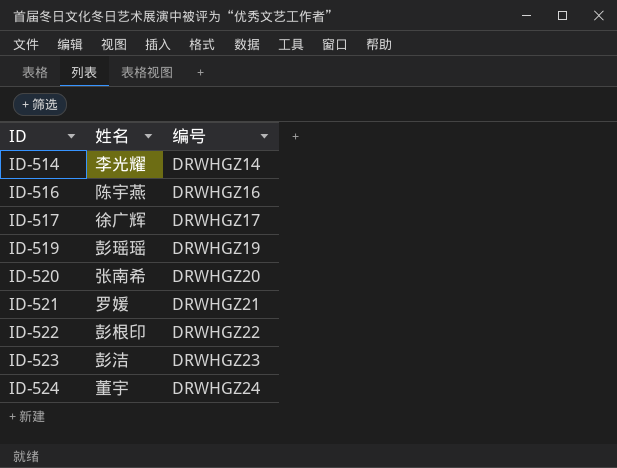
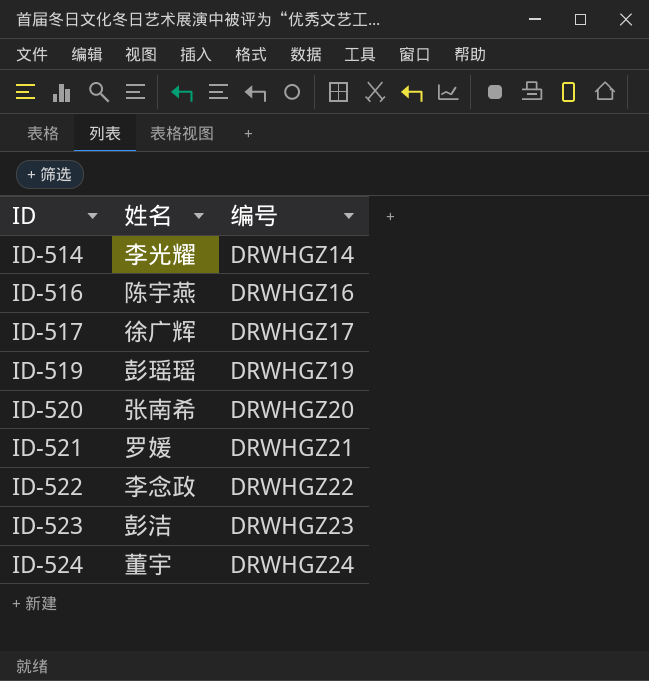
ID-522 | 姓名: 彭根印 -> 李念政

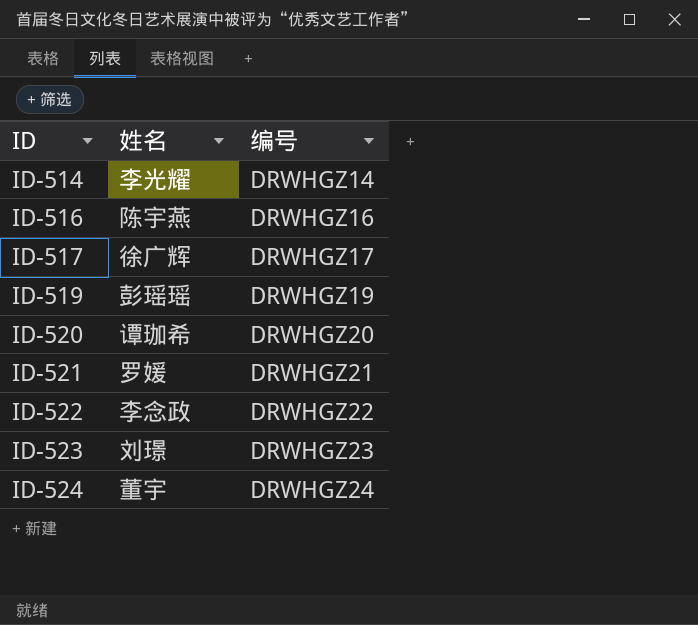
ID-520 | 姓名: 张南希 -> 谭珈希
ID-523 | 姓名: 彭洁 -> 刘璟

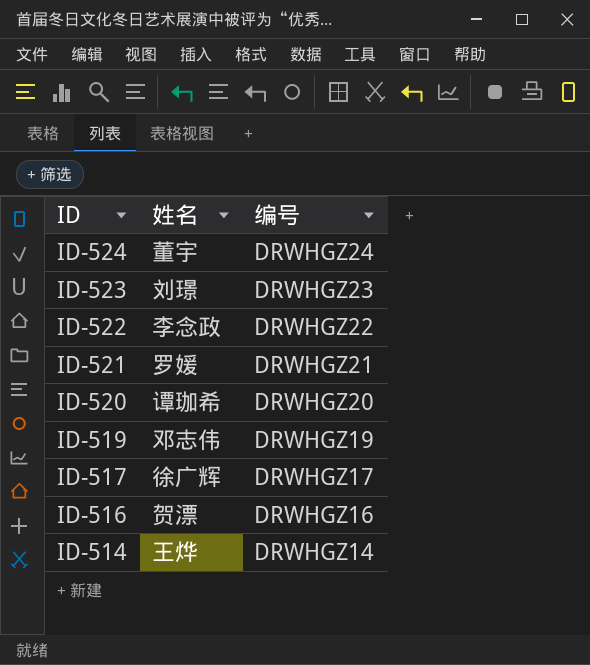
row order: ID ascending -> ID descending
ID-519 | 姓名: 彭瑶瑶 -> 邓志伟
ID-516 | 姓名: 陈宇燕 -> 贺漂
ID-514 | 姓名: 李光耀 -> 王烨

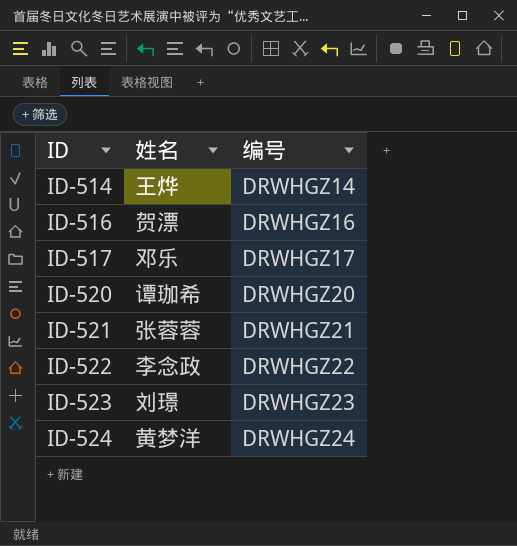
row order: ID descending -> ID ascending
row ID-519: 邓志伟 | DRWHGZ19 -> none
ID-517 | 姓名: 徐广辉 -> 邓乐
ID-521 | 姓名: 罗媛 -> 张蓉蓉
ID-524 | 姓名: 董宇 -> 黄梦洋

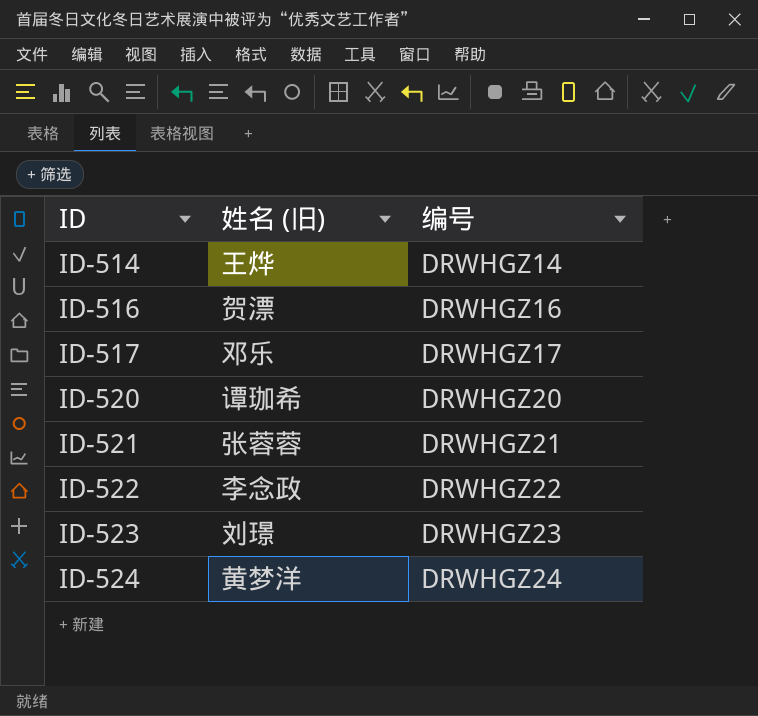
column name: 姓名 -> 姓名 (旧)

